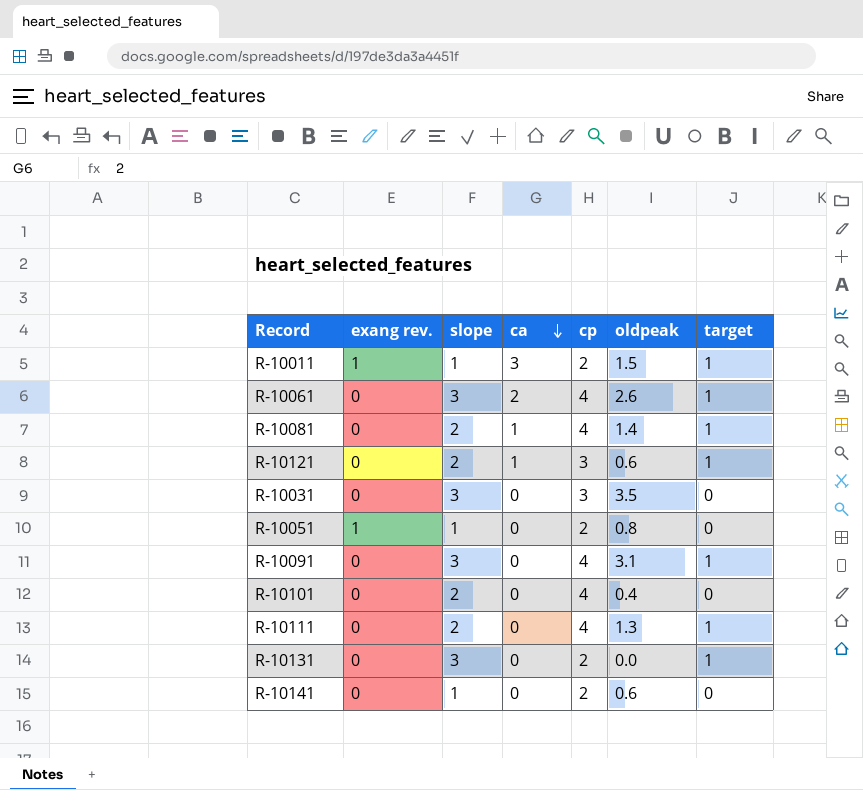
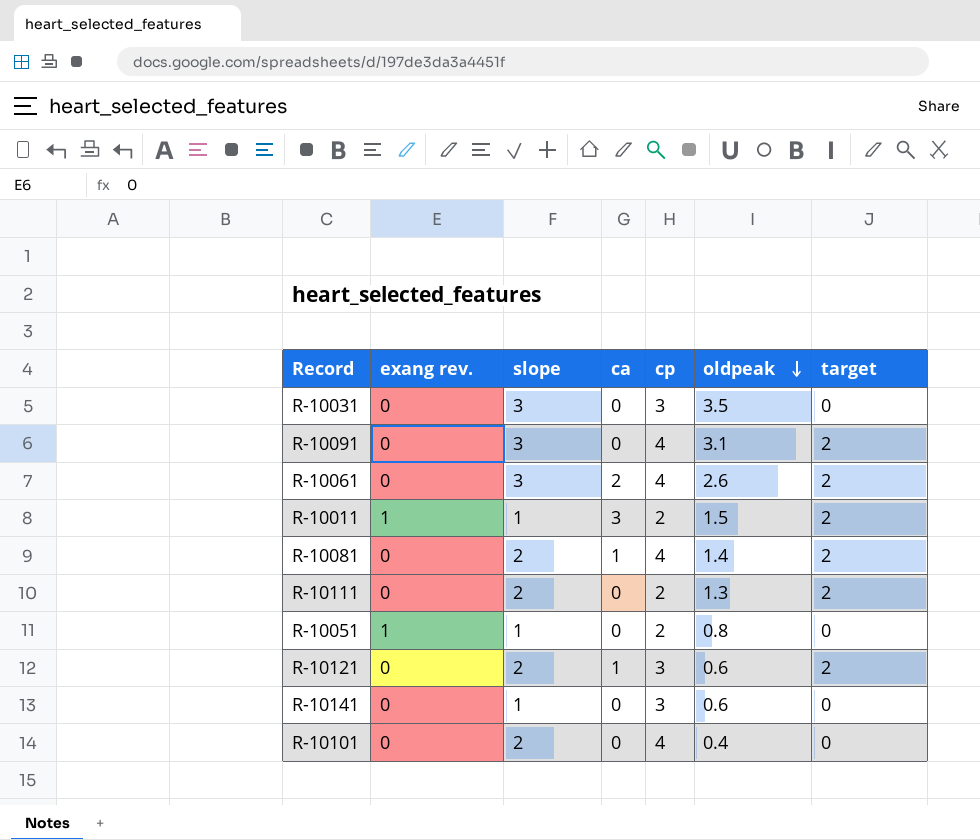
row order: ca descending -> oldpeak descending
row R-10131: 0 | 3 | 0 | 2 | 0.0 | 1 -> none
R-10091 | target: 1 -> 2
R-10061 | target: 1 -> 2
R-10011 | target: 1 -> 2
R-10081 | target: 1 -> 2
R-10111 | cp: 4 -> 2
R-10111 | target: 1 -> 2
R-10121 | target: 1 -> 2
R-10141 | cp: 2 -> 3

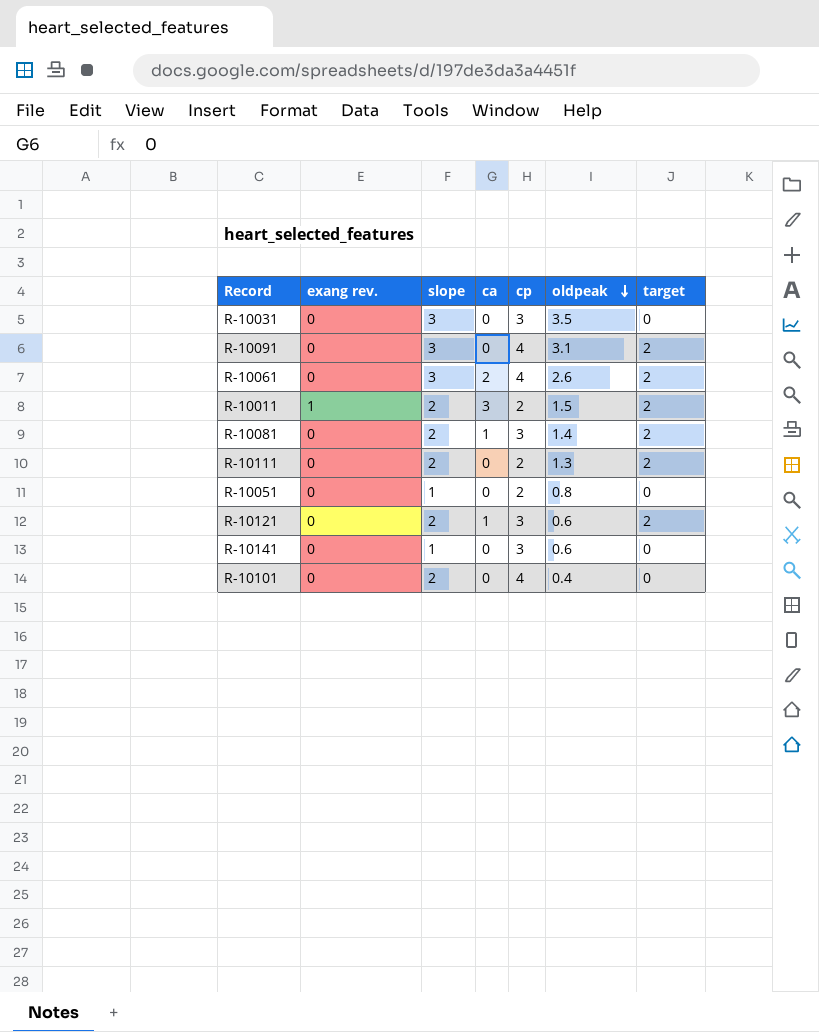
R-10011 | slope: 1 -> 2
R-10081 | cp: 4 -> 3
R-10051 | exang rev.: 1 -> 0

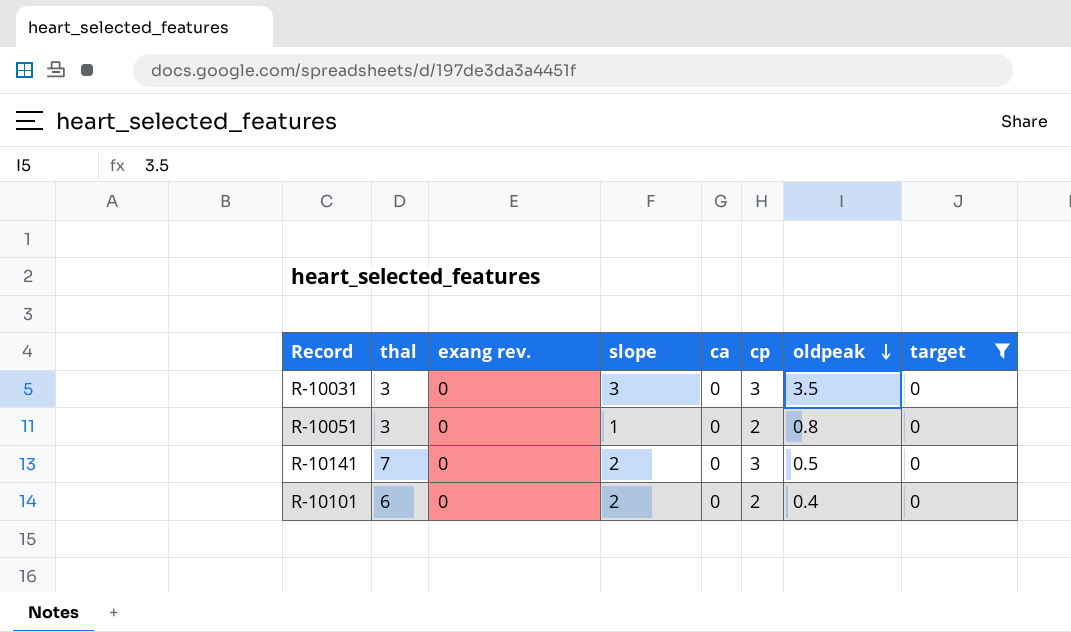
filter: none -> target = 0
column thal | position: none -> 2
R-10141 | slope: 1 -> 2
R-10141 | oldpeak: 0.6 -> 0.5
R-10101 | cp: 4 -> 2

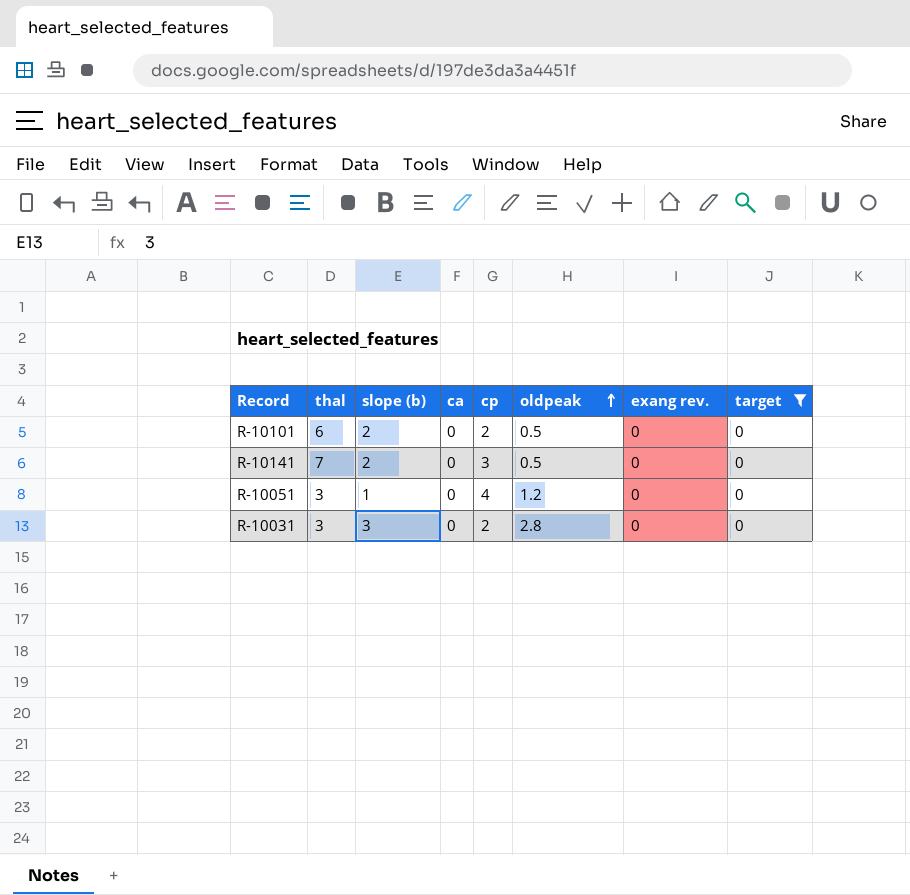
row order: oldpeak descending -> oldpeak ascending
column name: slope -> slope (b)
column exang rev. | position: 3 -> 7
R-10101 | oldpeak: 0.4 -> 0.5
R-10051 | cp: 2 -> 4
R-10051 | oldpeak: 0.8 -> 1.2
R-10031 | cp: 3 -> 2
R-10031 | oldpeak: 3.5 -> 2.8

